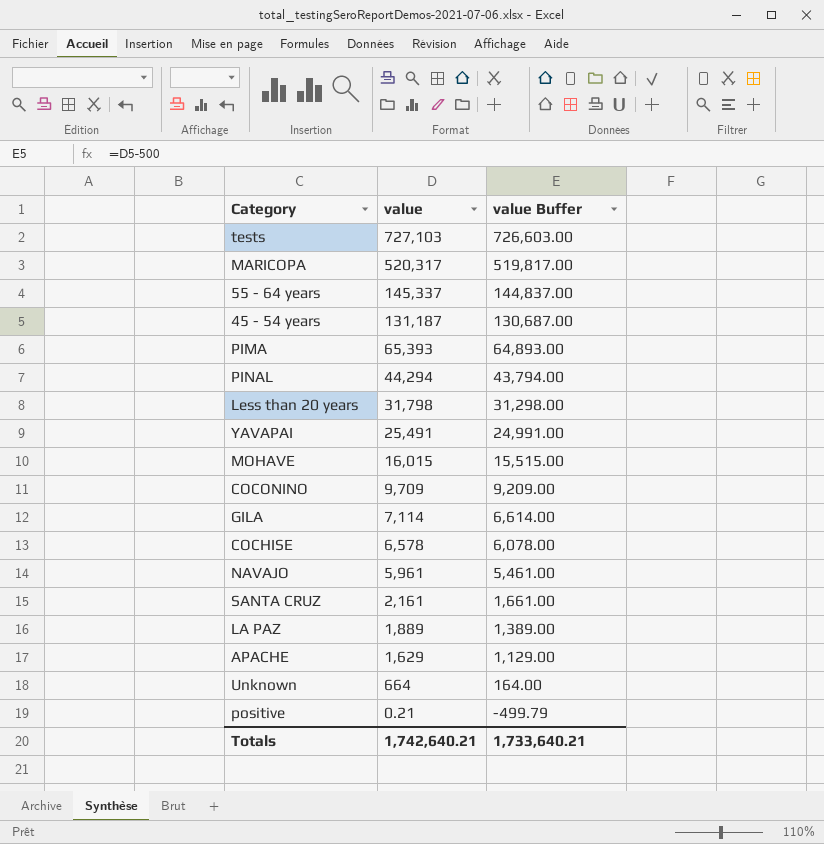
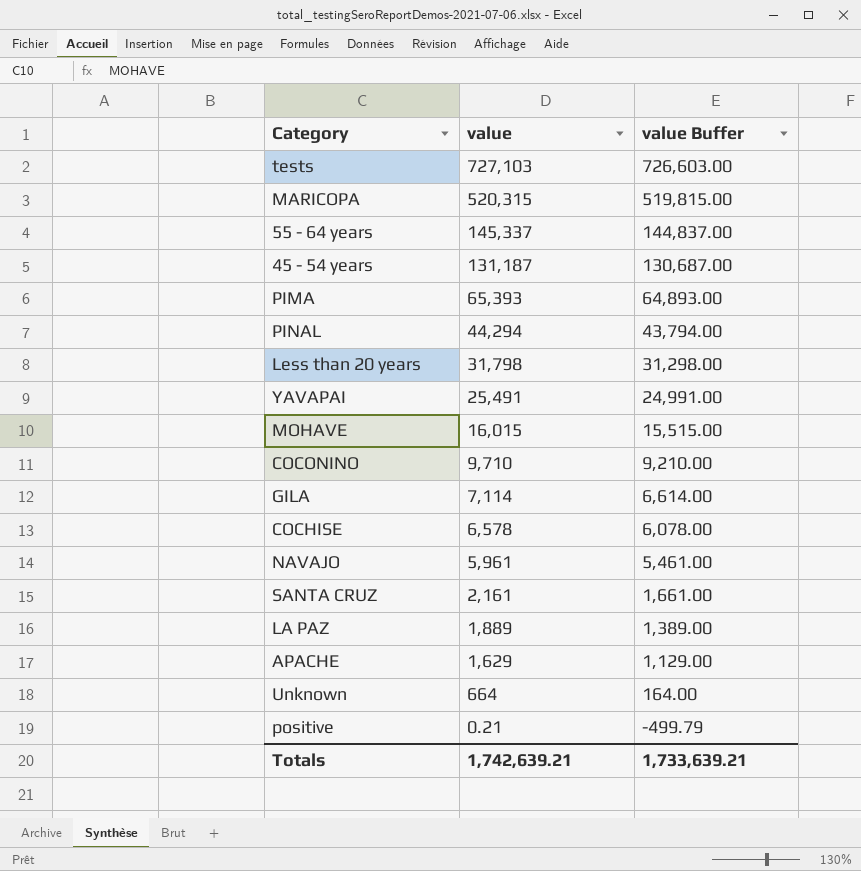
MARICOPA | value: 520,317 -> 520,315
MARICOPA | value Buffer: 519,817.00 -> 519,815.00
COCONINO | value: 9,709 -> 9,710
COCONINO | value Buffer: 9,209.00 -> 9,210.00
Totals | value: 1,742,640.21 -> 1,742,639.21
Totals | value Buffer: 1,733,640.21 -> 1,733,639.21

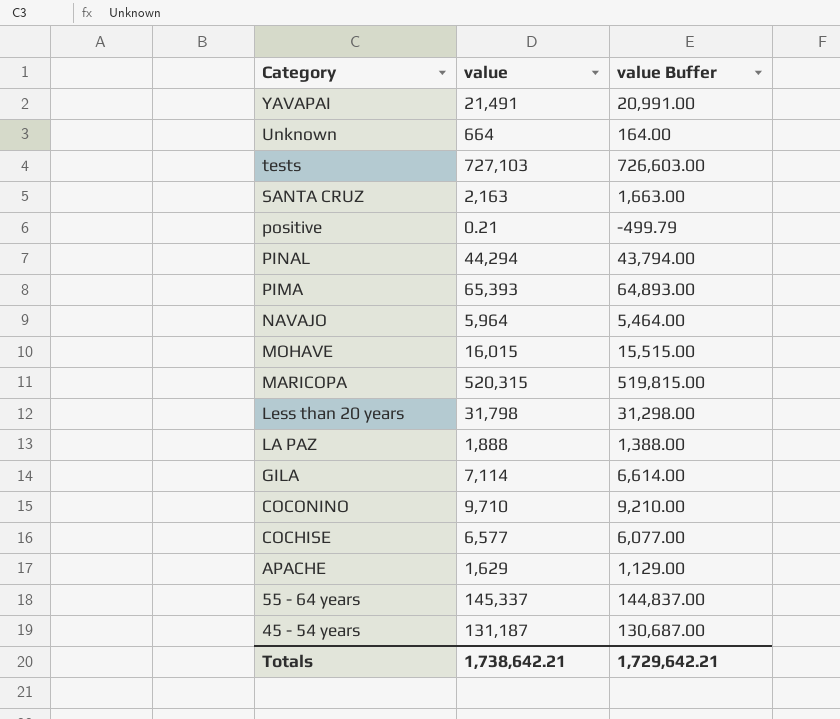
row order: value descending -> Category descending
YAVAPAI | value: 25,491 -> 21,491
YAVAPAI | value Buffer: 24,991.00 -> 20,991.00
SANTA CRUZ | value: 2,161 -> 2,163
SANTA CRUZ | value Buffer: 1,661.00 -> 1,663.00
NAVAJO | value: 5,961 -> 5,964
NAVAJO | value Buffer: 5,461.00 -> 5,464.00
LA PAZ | value: 1,889 -> 1,888
LA PAZ | value Buffer: 1,389.00 -> 1,388.00
COCHISE | value: 6,578 -> 6,577
COCHISE | value Buffer: 6,078.00 -> 6,077.00
Totals | value: 1,742,639.21 -> 1,738,642.21
Totals | value Buffer: 1,733,639.21 -> 1,729,642.21

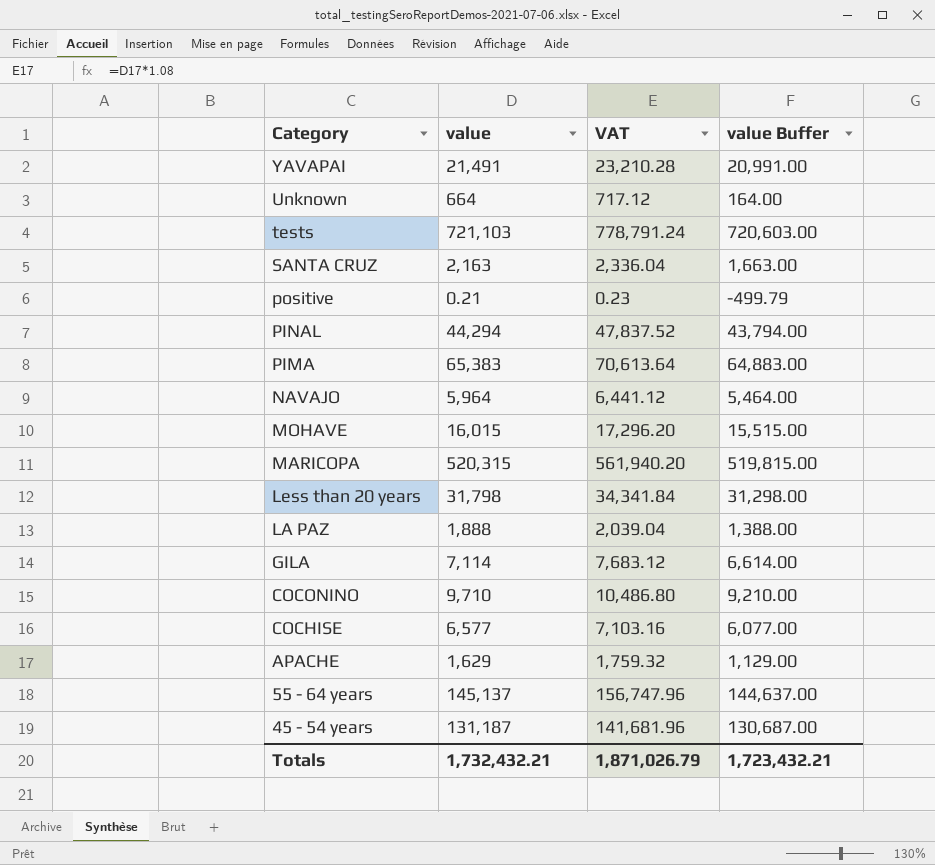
column VAT | formula: none -> [value] * 1.08
tests | value: 727,103 -> 721,103
tests | value Buffer: 726,603.00 -> 720,603.00
PIMA | value: 65,393 -> 65,383
PIMA | value Buffer: 64,893.00 -> 64,883.00
55 - 64 years | value: 145,337 -> 145,137
55 - 64 years | value Buffer: 144,837.00 -> 144,637.00
Totals | value: 1,738,642.21 -> 1,732,432.21
Totals | value Buffer: 1,729,642.21 -> 1,723,432.21

